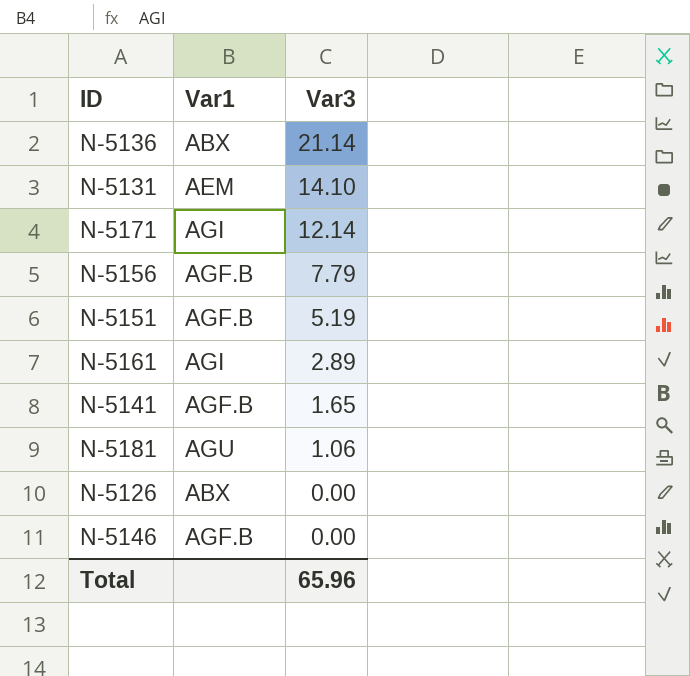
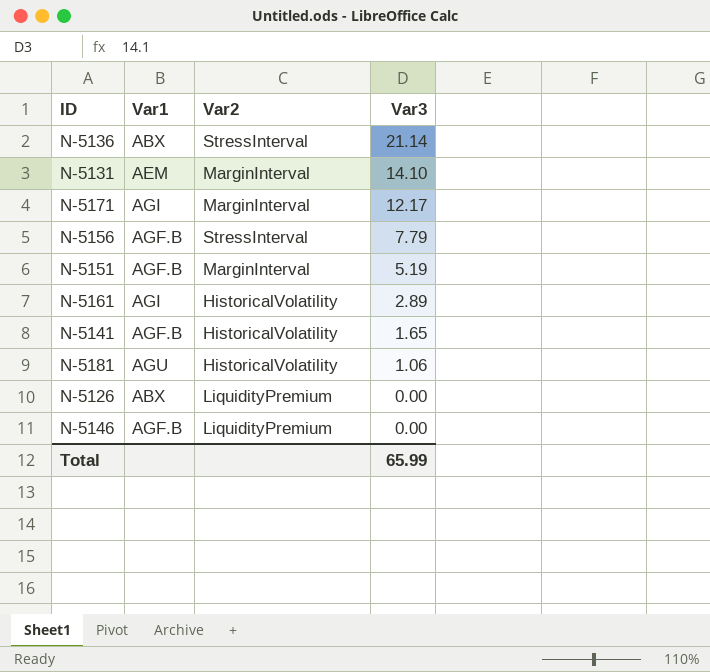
column Var2 | position: none -> 3
N-5171 | Var3: 12.14 -> 12.17
Total | Var3: 65.96 -> 65.99

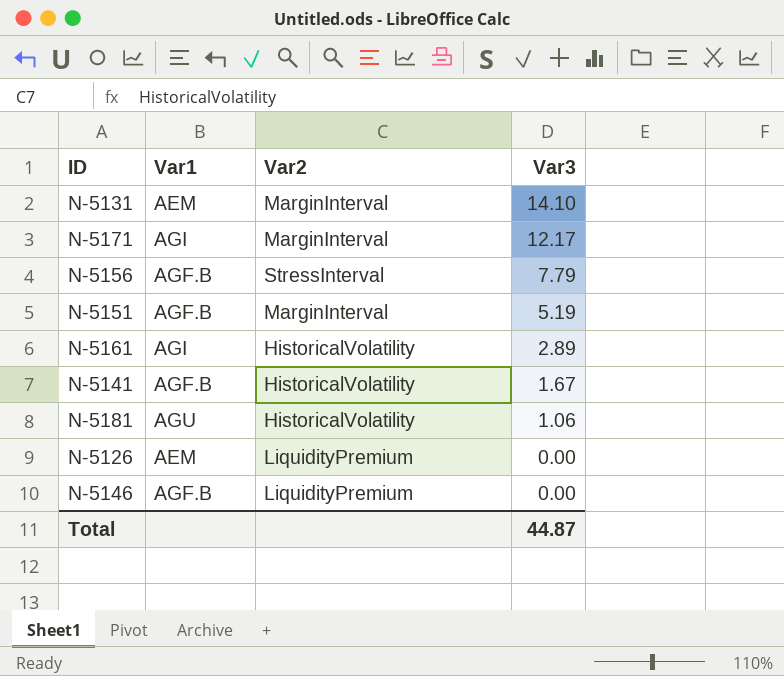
row N-5136: ABX | StressInterval | 21.14 -> none
N-5141 | Var3: 1.65 -> 1.67
N-5126 | Var1: ABX -> AEM
Total | Var3: 65.99 -> 44.87

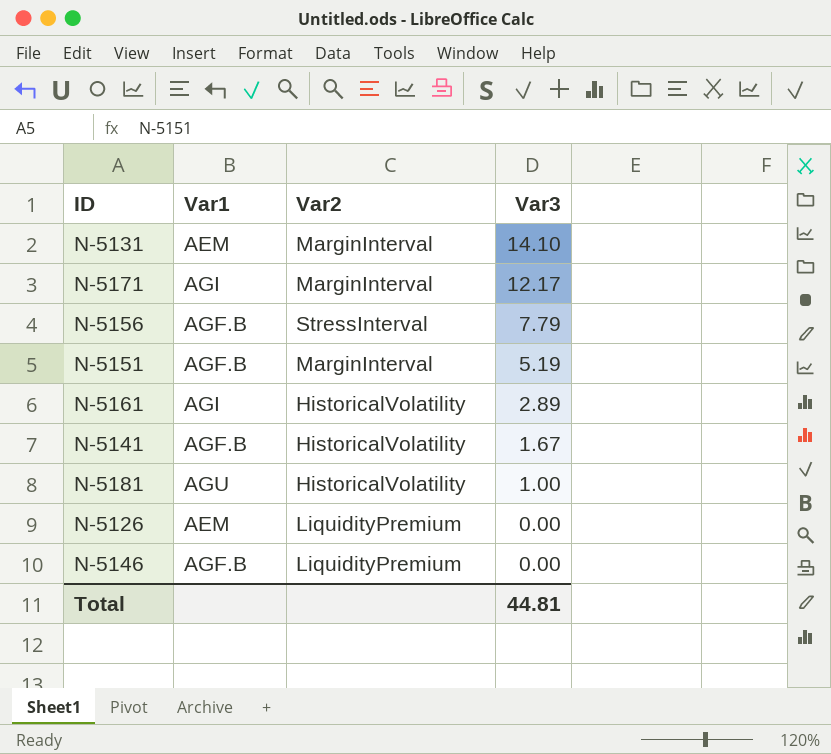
N-5181 | Var3: 1.06 -> 1.00
Total | Var3: 44.87 -> 44.81

